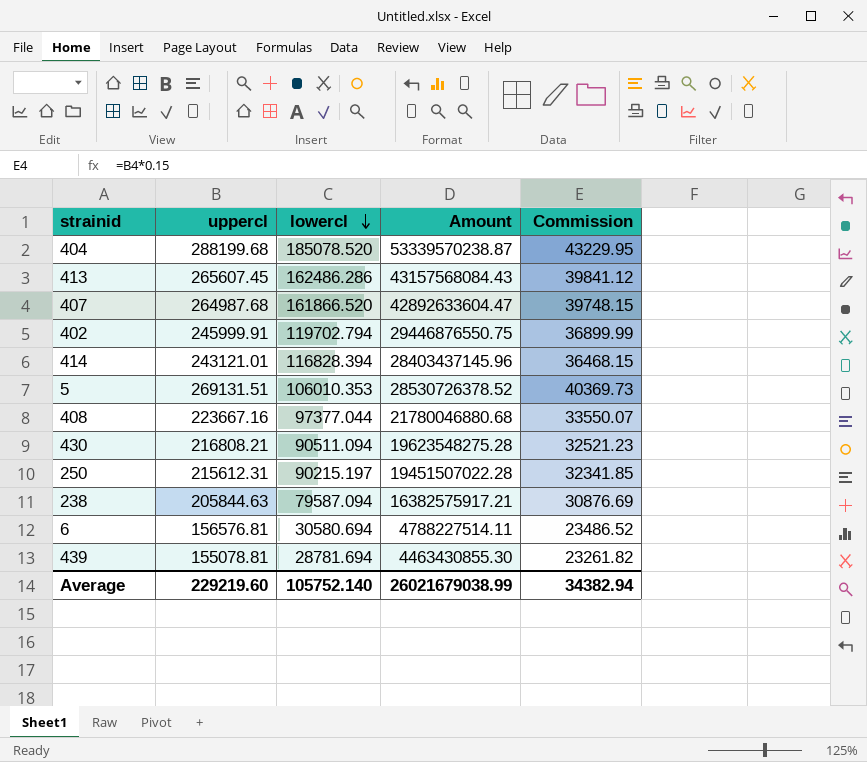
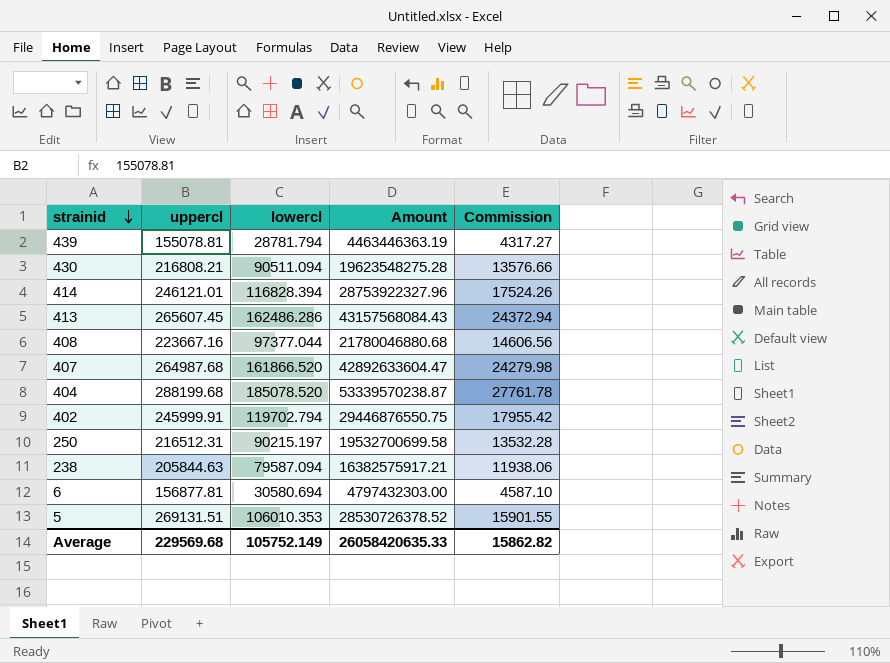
row order: lowercl descending -> strainid descending
column Commission | formula: [uppercl] * 0.15 -> [lowercl] * 0.15
439 | lowercl: 28781.694 -> 28781.794
439 | Amount: 4463430855.30 -> 4463446363.19
414 | uppercl: 243121.01 -> 246121.01
414 | Amount: 28403437145.96 -> 28753922327.96
250 | uppercl: 215612.31 -> 216512.31
250 | Amount: 19451507022.28 -> 19532700699.58
6 | uppercl: 156576.81 -> 156877.81
6 | Amount: 4788227514.11 -> 4797432303.00
Average | uppercl: 229219.60 -> 229569.68
Average | lowercl: 105752.140 -> 105752.149
Average | Amount: 26021679038.99 -> 26058420635.33
Average | Commission: 34382.94 -> 15862.82

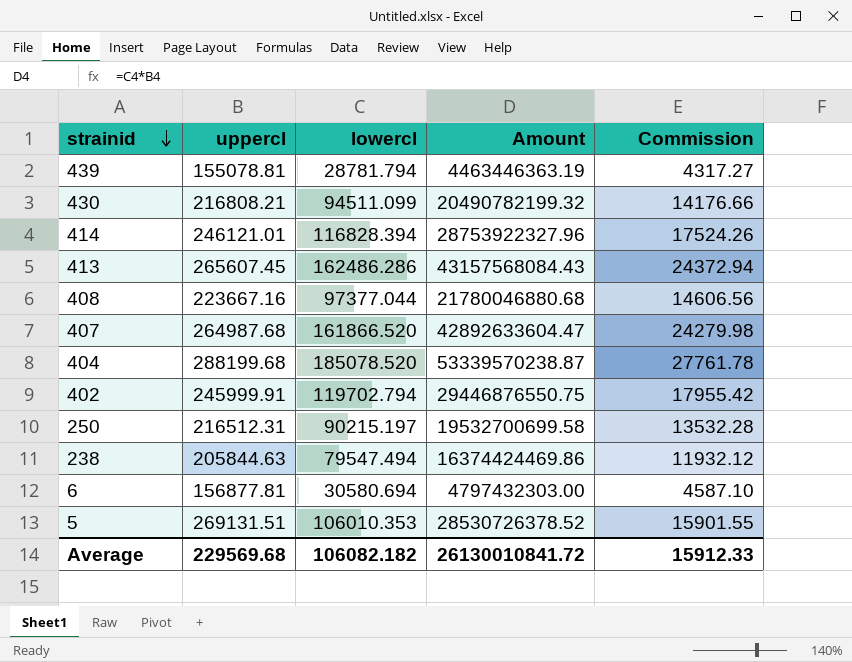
430 | lowercl: 90511.094 -> 94511.099
430 | Amount: 19623548275.28 -> 20490782199.32
430 | Commission: 13576.66 -> 14176.66
238 | lowercl: 79587.094 -> 79547.494
238 | Amount: 16382575917.21 -> 16374424469.86
238 | Commission: 11938.06 -> 11932.12
Average | lowercl: 105752.149 -> 106082.182
Average | Amount: 26058420635.33 -> 26130010841.72
Average | Commission: 15862.82 -> 15912.33

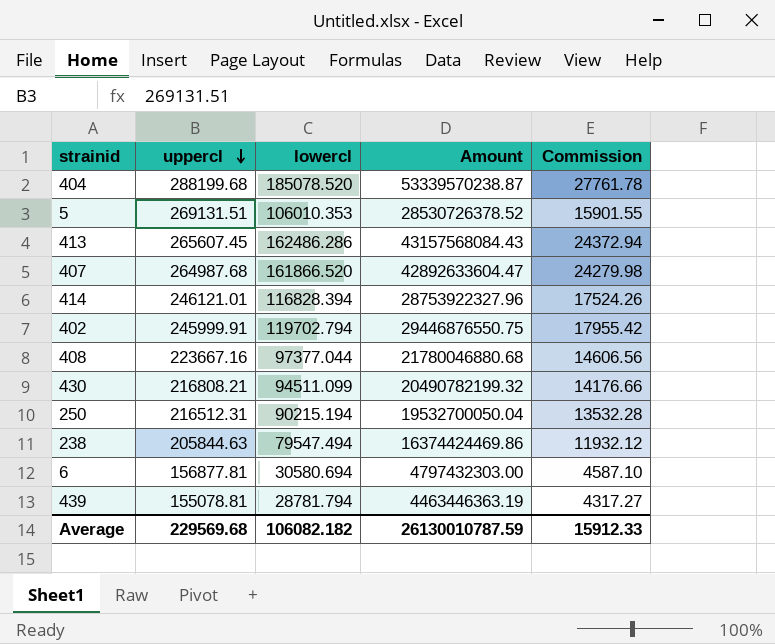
row order: strainid descending -> uppercl descending
250 | lowercl: 90215.197 -> 90215.194
250 | Amount: 19532700699.58 -> 19532700050.04
Average | Amount: 26130010841.72 -> 26130010787.59

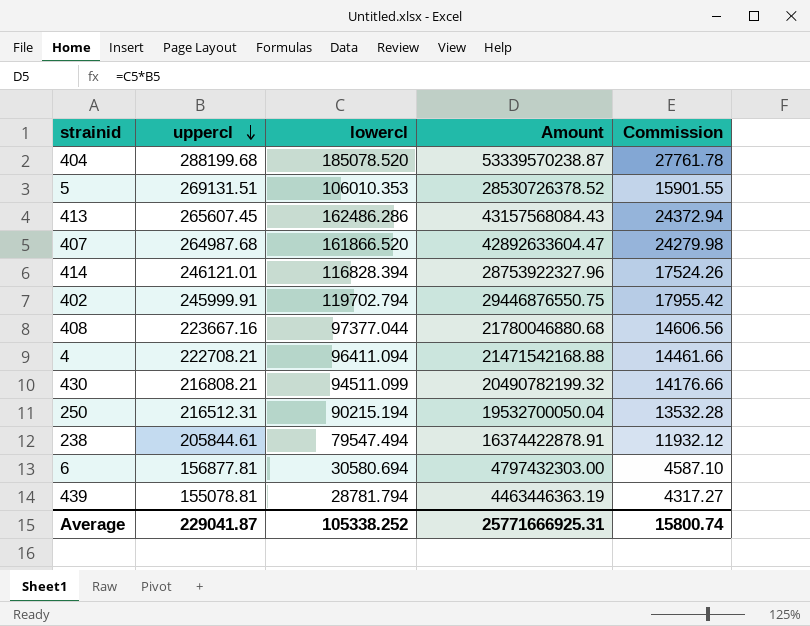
row 4: none -> 222708.21 | 96411.094 | 21471542168.88 | 14461.66
238 | uppercl: 205844.63 -> 205844.61
238 | Amount: 16374424469.86 -> 16374422878.91
Average | uppercl: 229569.68 -> 229041.87
Average | lowercl: 106082.182 -> 105338.252
Average | Amount: 26130010787.59 -> 25771666925.31
Average | Commission: 15912.33 -> 15800.74

